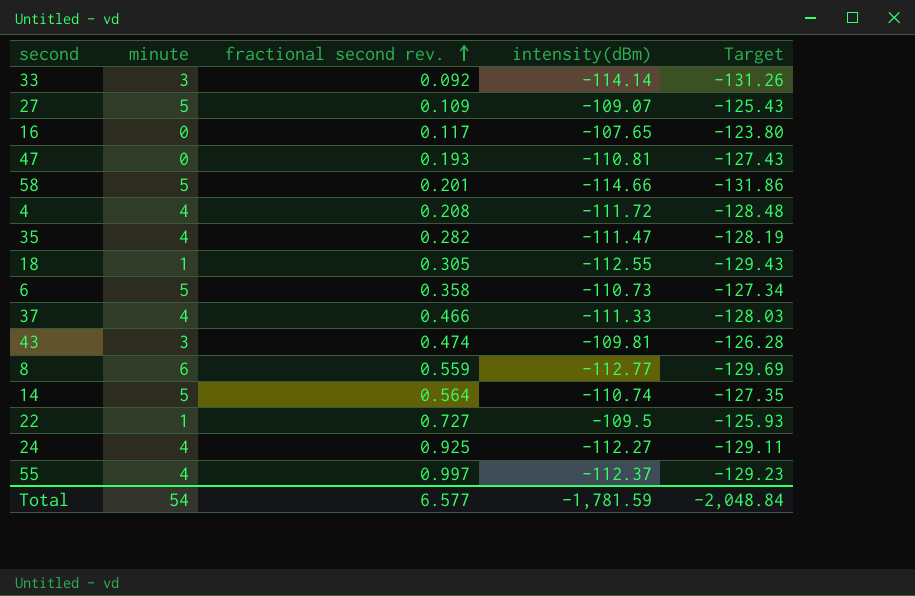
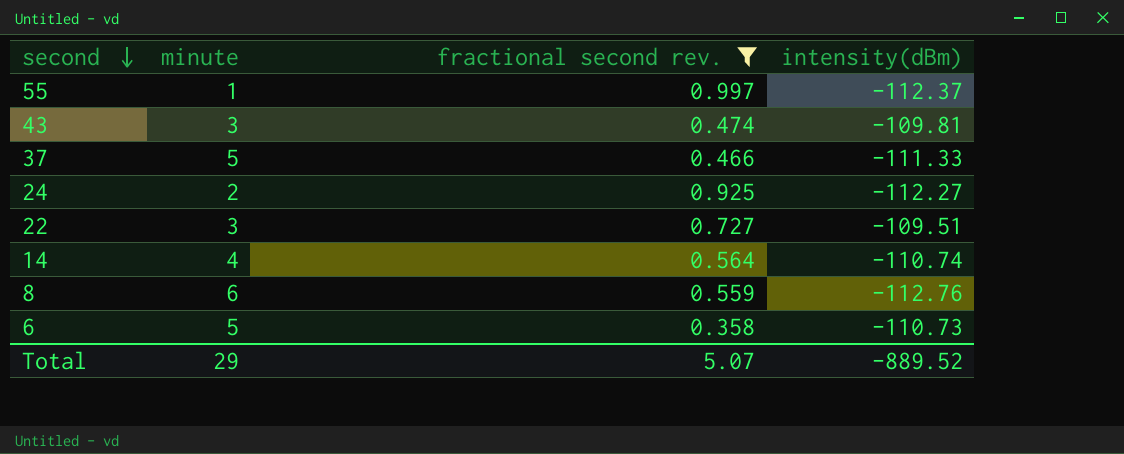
filter: none -> fractional second rev. >= 0.358
row order: fractional second rev. ascending -> second descending
column Target | formula: [intensity(dBm)] * 1.15 -> none
55 | minute: 4 -> 1
37 | minute: 4 -> 5
24 | minute: 4 -> 2
22 | minute: 1 -> 3
22 | intensity(dBm): -109.5 -> -109.51
14 | minute: 5 -> 4
8 | intensity(dBm): -112.77 -> -112.76
Total | minute: 54 -> 29
Total | fractional second rev.: 6.577 -> 5.07
Total | intensity(dBm): -1,781.59 -> -889.52

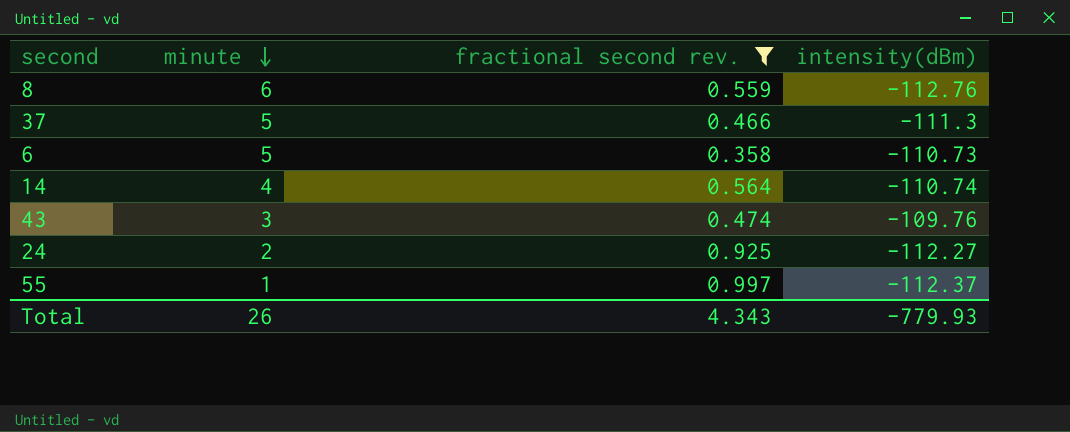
row order: second descending -> minute descending
row 22: 3 | 0.727 | -109.51 -> none
37 | intensity(dBm): -111.33 -> -111.3
43 | intensity(dBm): -109.81 -> -109.76
Total | minute: 29 -> 26
Total | fractional second rev.: 5.07 -> 4.343
Total | intensity(dBm): -889.52 -> -779.93

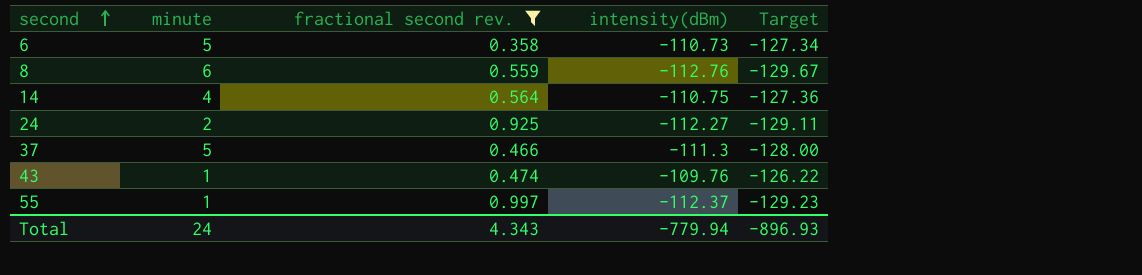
row order: minute descending -> second ascending
column Target | formula: none -> [intensity(dBm)] * 1.15
14 | intensity(dBm): -110.74 -> -110.75
43 | minute: 3 -> 1
Total | minute: 26 -> 24
Total | intensity(dBm): -779.93 -> -779.94

